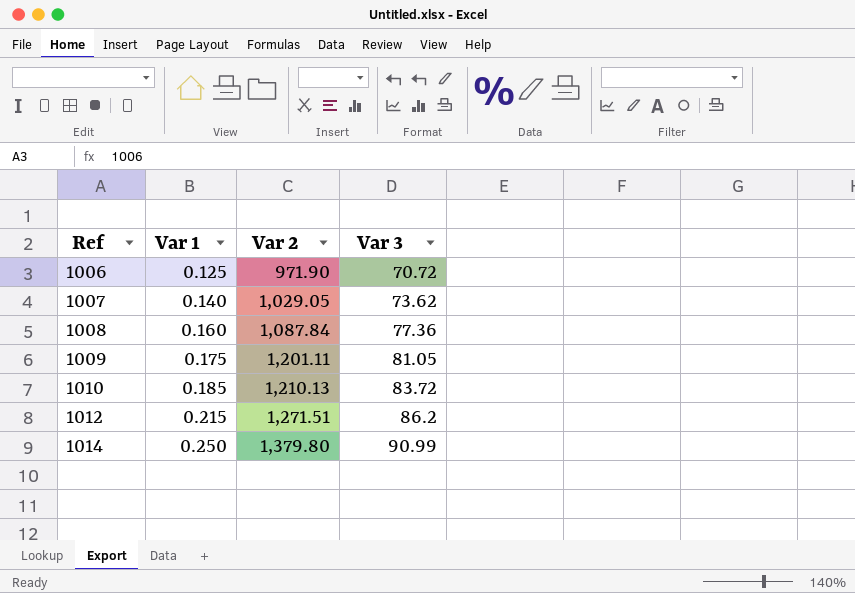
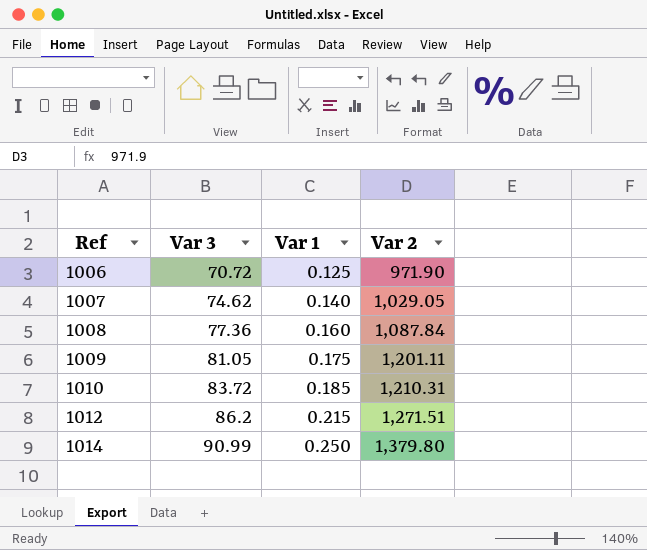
column Var 3 | position: 4 -> 2
1007 | Var 3: 73.62 -> 74.62
1010 | Var 2: 1,210.13 -> 1,210.31

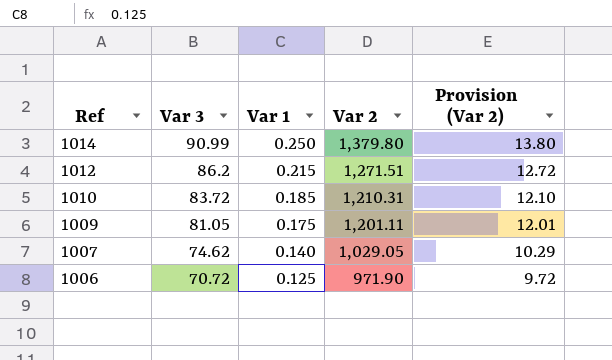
row order: Ref ascending -> Ref descending
column Provision (Var 2) | formula: none -> [Var 2] * 0.01
row 1008: 77.36 | 0.160 | 1,087.84 -> none

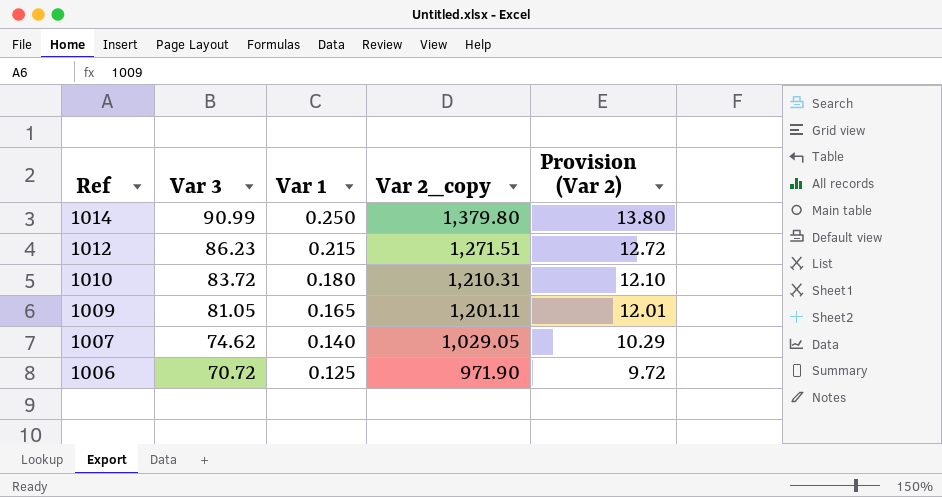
column name: Var 2 -> Var 2_copy
1012 | Var 3: 86.2 -> 86.23
1010 | Var 1: 0.185 -> 0.180
1009 | Var 1: 0.175 -> 0.165

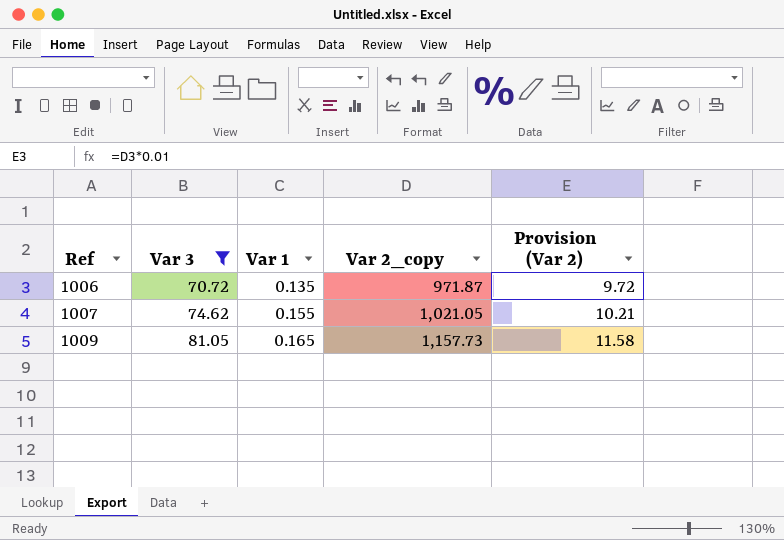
filter: none -> Var 3 <= 81.05
row order: Ref descending -> Ref ascending
1006 | Var 1: 0.125 -> 0.135
1006 | Var 2_copy: 971.90 -> 971.87
1007 | Var 1: 0.140 -> 0.155
1007 | Var 2_copy: 1,029.05 -> 1,021.05
1007 | Provision (Var 2): 10.29 -> 10.21
1009 | Var 2_copy: 1,201.11 -> 1,157.73
1009 | Provision (Var 2): 12.01 -> 11.58

